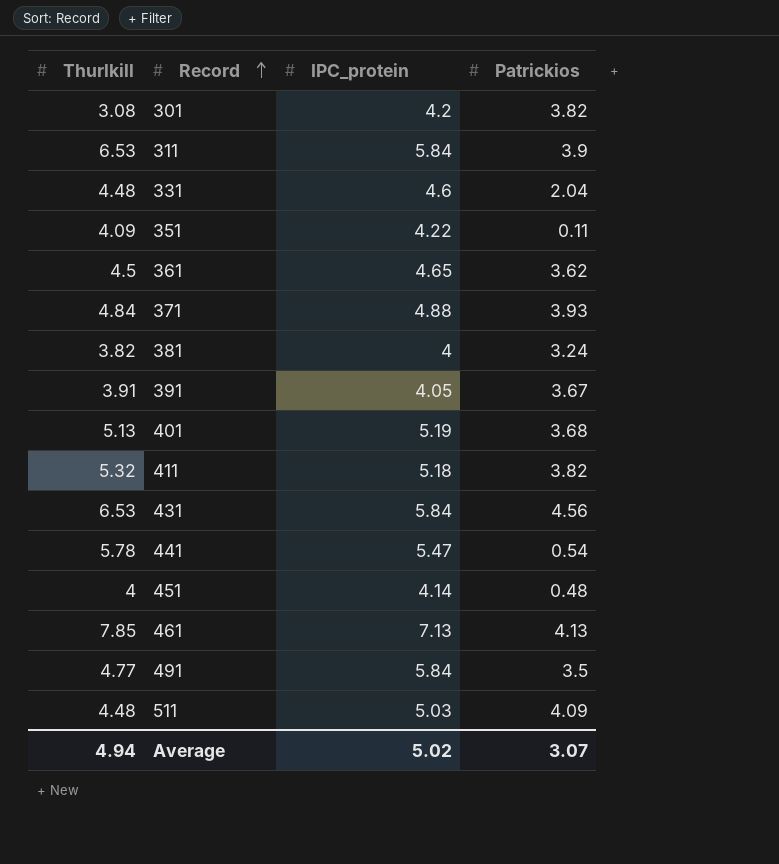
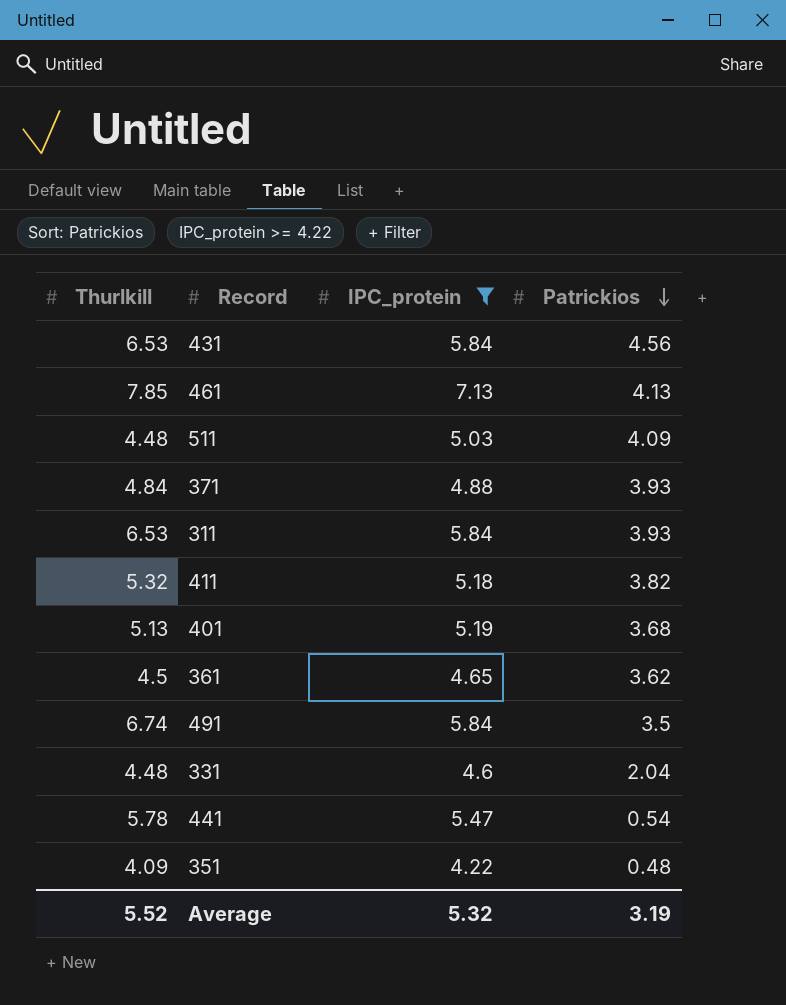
filter: none -> IPC_protein >= 4.22
row order: Record ascending -> Patrickios descending
311 | Patrickios: 3.9 -> 3.93
491 | Thurlkill: 4.77 -> 6.74
351 | Patrickios: 0.11 -> 0.48
Average | Thurlkill: 4.94 -> 5.52
Average | IPC_protein: 5.02 -> 5.32
Average | Patrickios: 3.07 -> 3.19

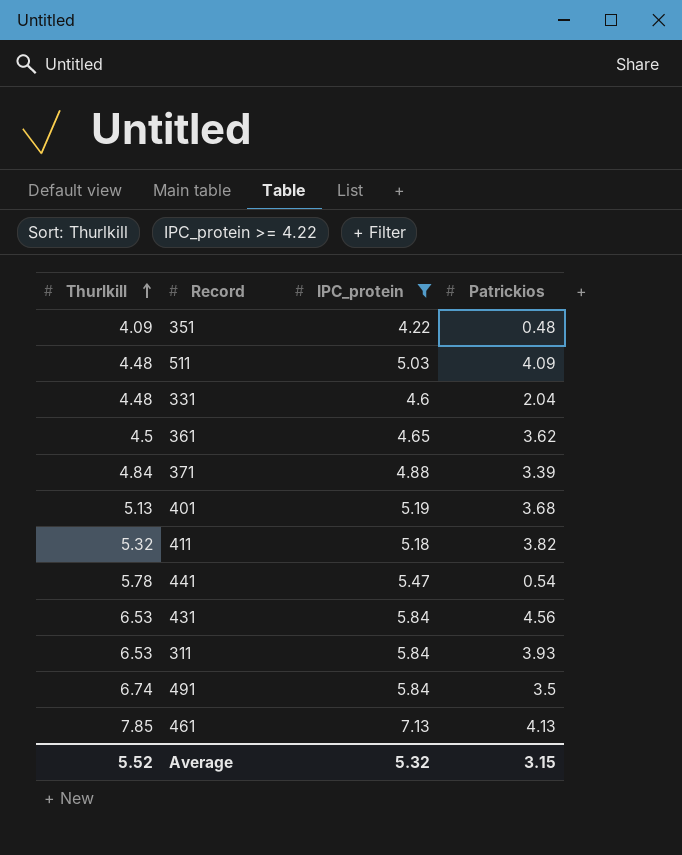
row order: Patrickios descending -> Thurlkill ascending
371 | Patrickios: 3.93 -> 3.39
Average | Patrickios: 3.19 -> 3.15

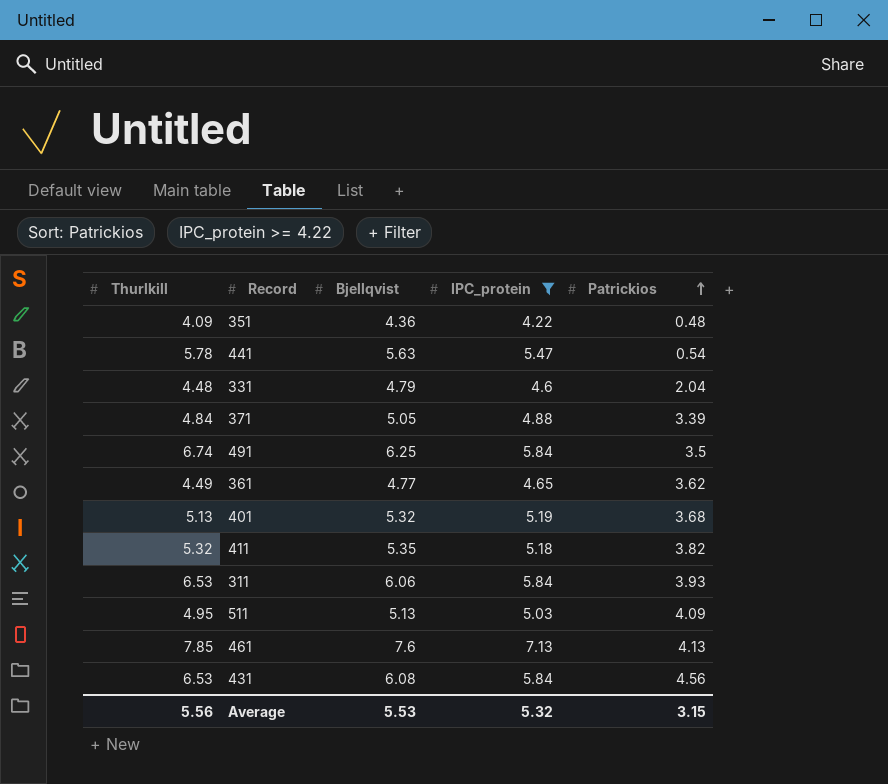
row order: Thurlkill ascending -> Patrickios ascending
column Bjellqvist | position: none -> 3
361 | Thurlkill: 4.5 -> 4.49
511 | Thurlkill: 4.48 -> 4.95
Average | Thurlkill: 5.52 -> 5.56

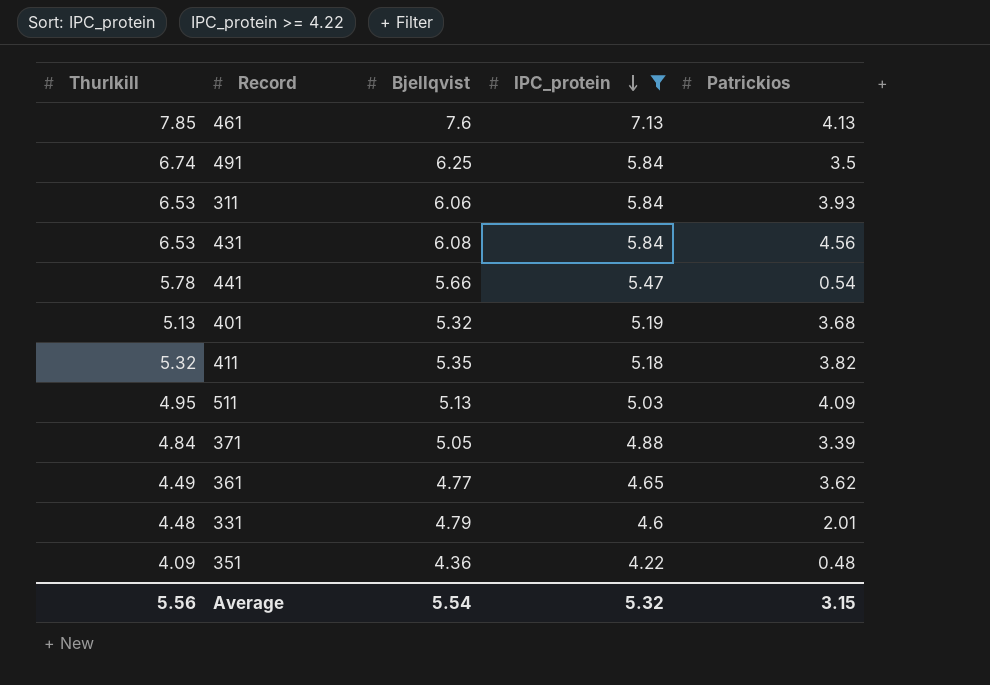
row order: Patrickios ascending -> IPC_protein descending
441 | Bjellqvist: 5.63 -> 5.66
331 | Patrickios: 2.04 -> 2.01
Average | Bjellqvist: 5.53 -> 5.54

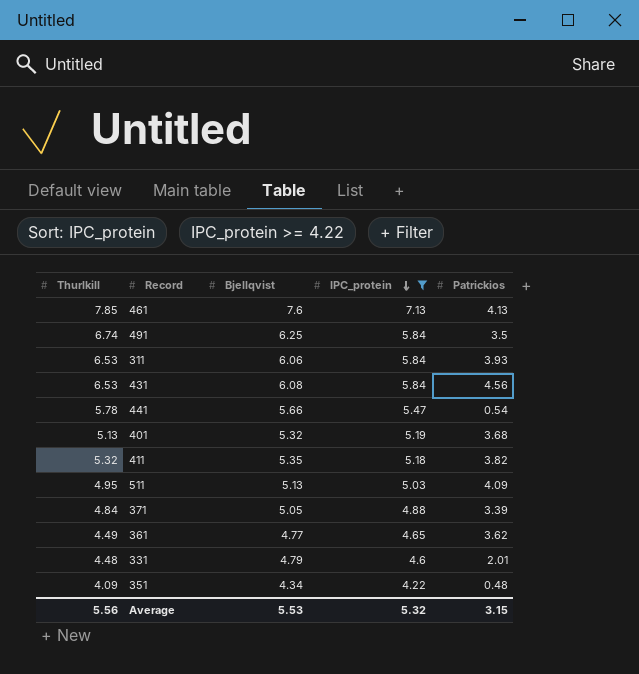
351 | Bjellqvist: 4.36 -> 4.34
Average | Bjellqvist: 5.54 -> 5.53

